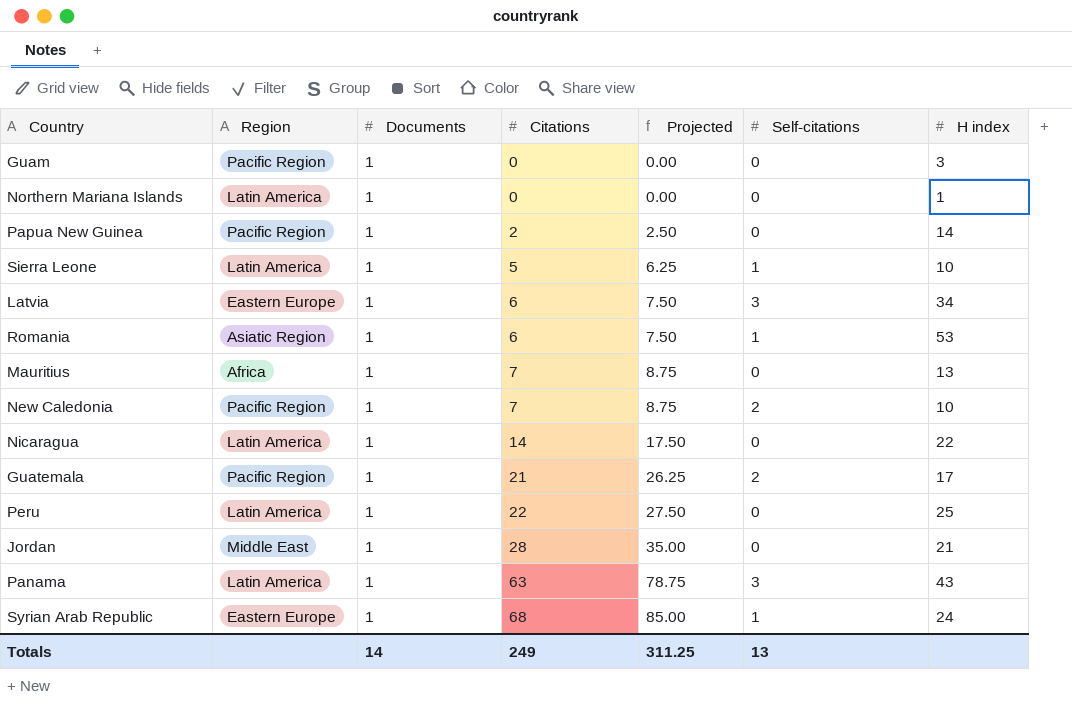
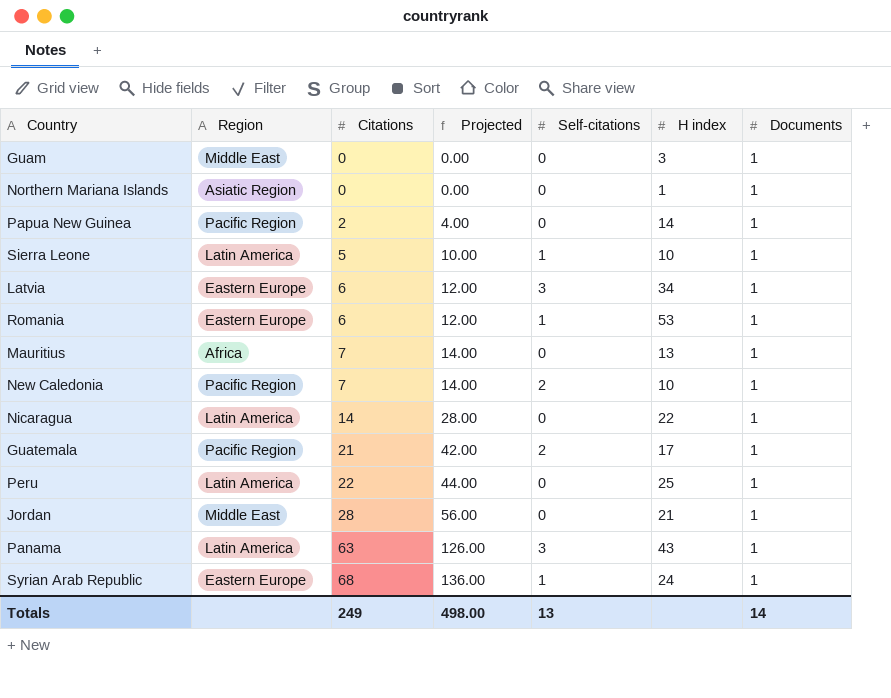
column Projected | formula: [Citations] * 1.25 -> [Citations] * 2
column Documents | position: 3 -> 7
Guam | Region: Pacific Region -> Middle East
Northern Mariana Islands | Region: Latin America -> Asiatic Region
Romania | Region: Asiatic Region -> Eastern Europe
Totals | Projected: 311.25 -> 498.00

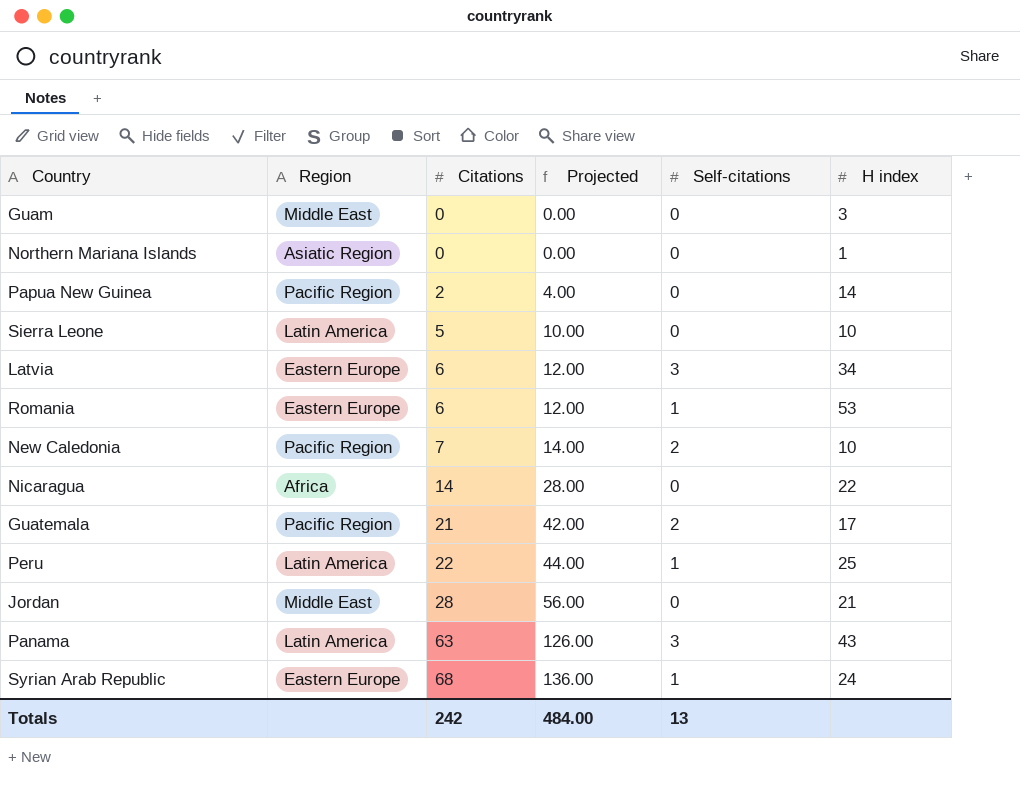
column Documents | position: 7 -> none
row Mauritius: Africa | 7 | 14.00 | 0 | 13 | 1 -> none
Sierra Leone | Self-citations: 1 -> 0
Nicaragua | Region: Latin America -> Africa
Peru | Self-citations: 0 -> 1
Totals | Citations: 249 -> 242
Totals | Projected: 498.00 -> 484.00

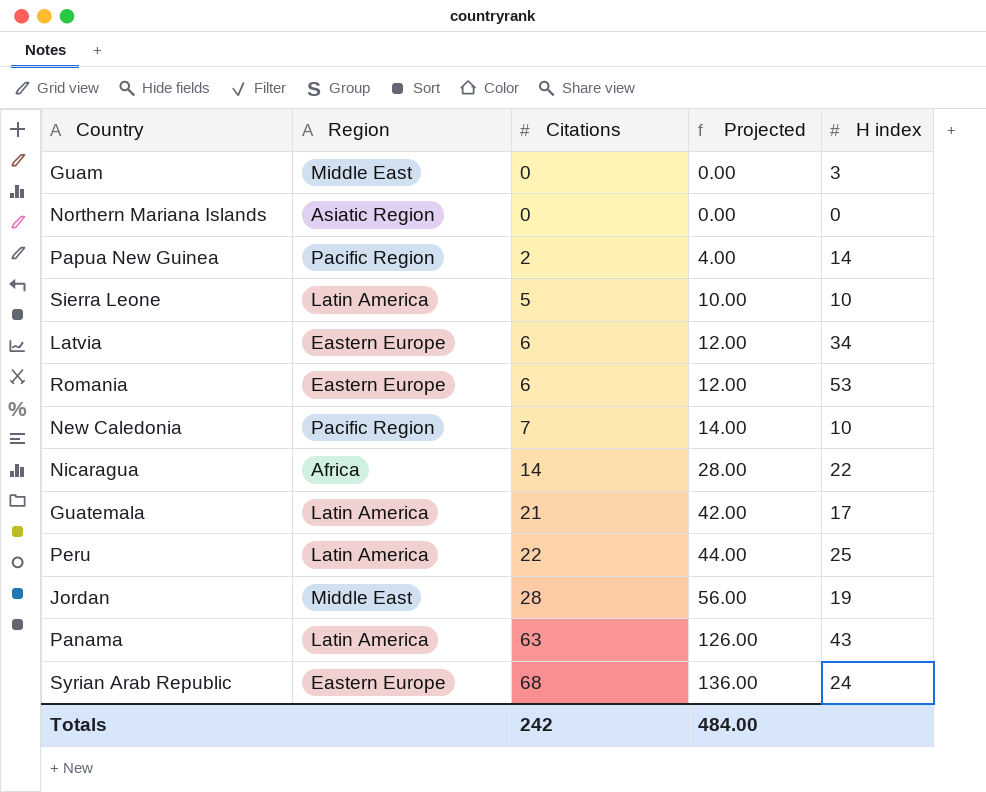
column Self-citations | position: 5 -> none
Northern Mariana Islands | H index: 1 -> 0
Guatemala | Region: Pacific Region -> Latin America
Jordan | H index: 21 -> 19

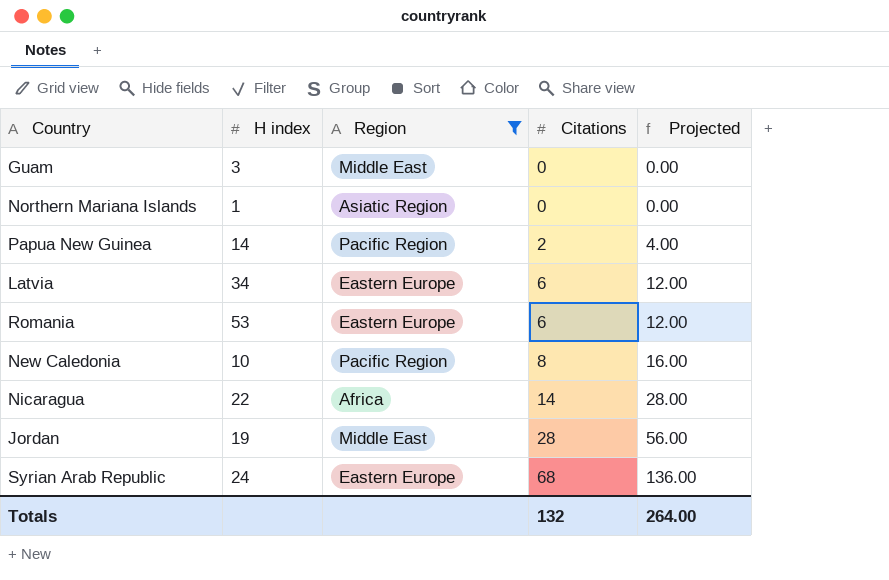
filter: none -> Region != Latin America
column H index | position: 5 -> 2
Northern Mariana Islands | H index: 0 -> 1
New Caledonia | Citations: 7 -> 8
New Caledonia | Projected: 14.00 -> 16.00
Totals | Citations: 242 -> 132
Totals | Projected: 484.00 -> 264.00

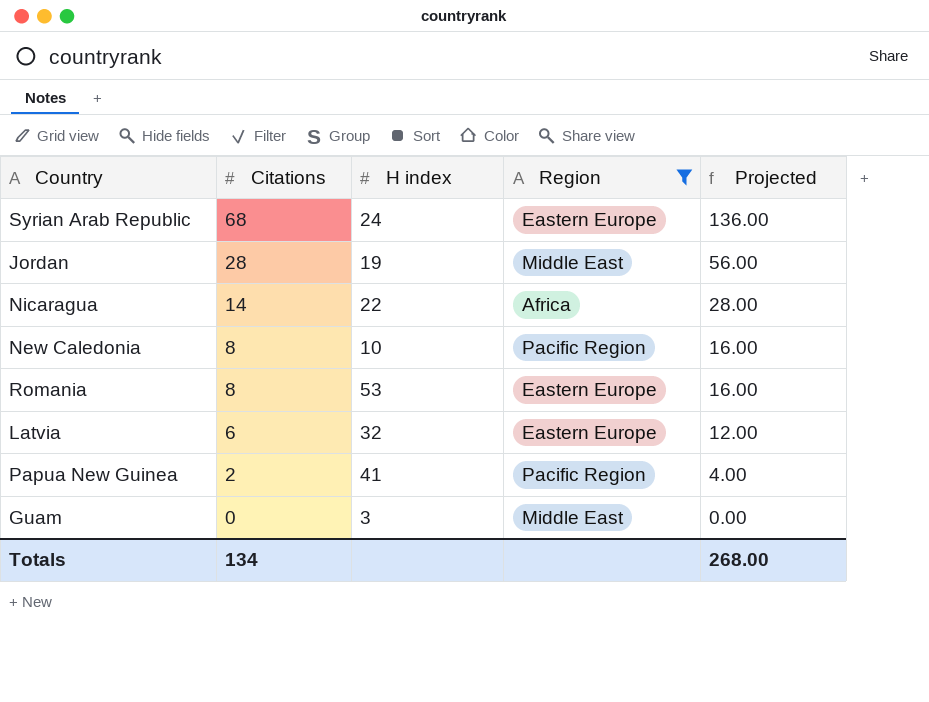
row order: Citations ascending -> Citations descending
column Citations | position: 4 -> 2
row Northern Mariana Islands: 1 | Asiatic Region | 0 | 0.00 -> none
Romania | Citations: 6 -> 8
Romania | Projected: 12.00 -> 16.00
Latvia | H index: 34 -> 32
Papua New Guinea | H index: 14 -> 41
Totals | Citations: 132 -> 134
Totals | Projected: 264.00 -> 268.00

